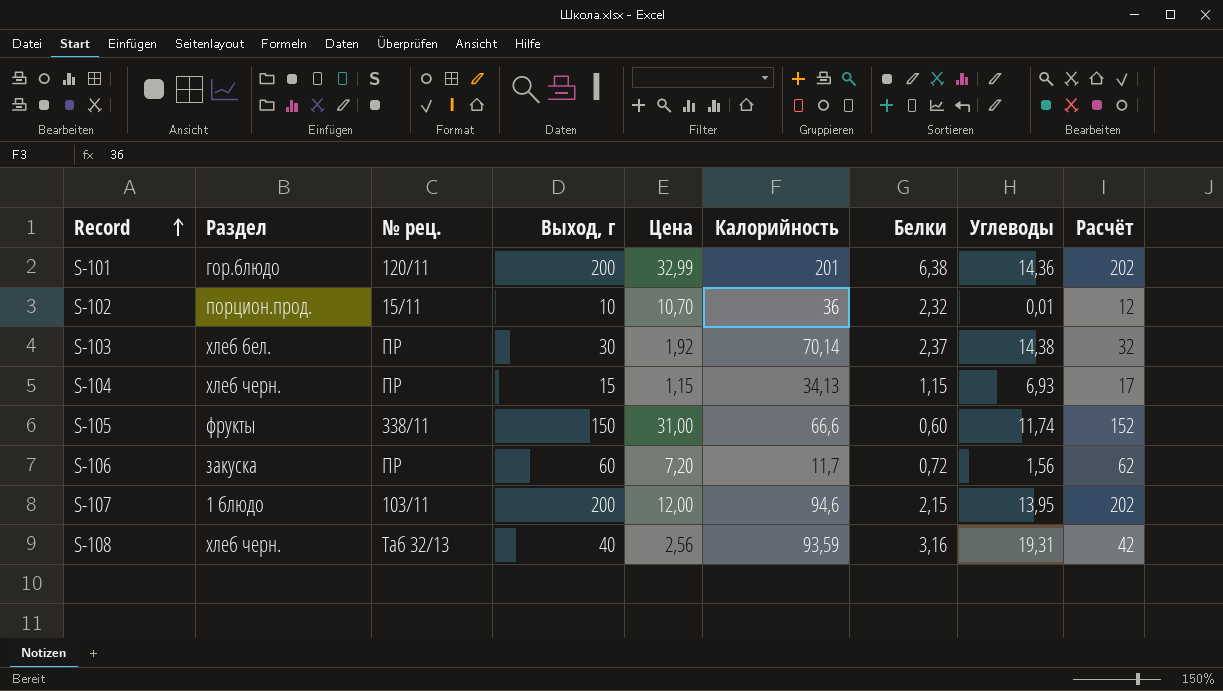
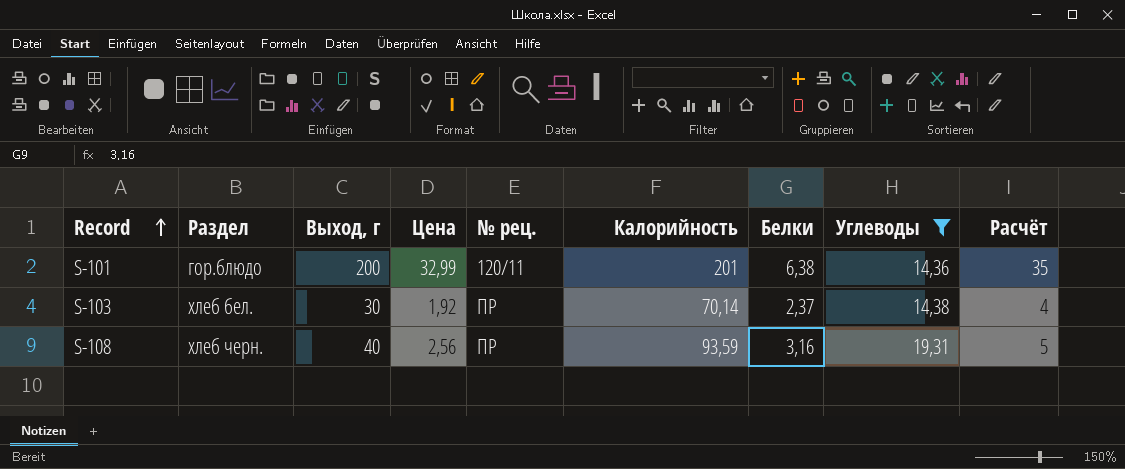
filter: none -> Углеводы >= 14,36
column № рец. | position: 3 -> 5
column Расчёт | formula: [Выход, г] + 2 -> [Цена] + 2
S-108 | № рец.: Таб 32/13 -> ПР

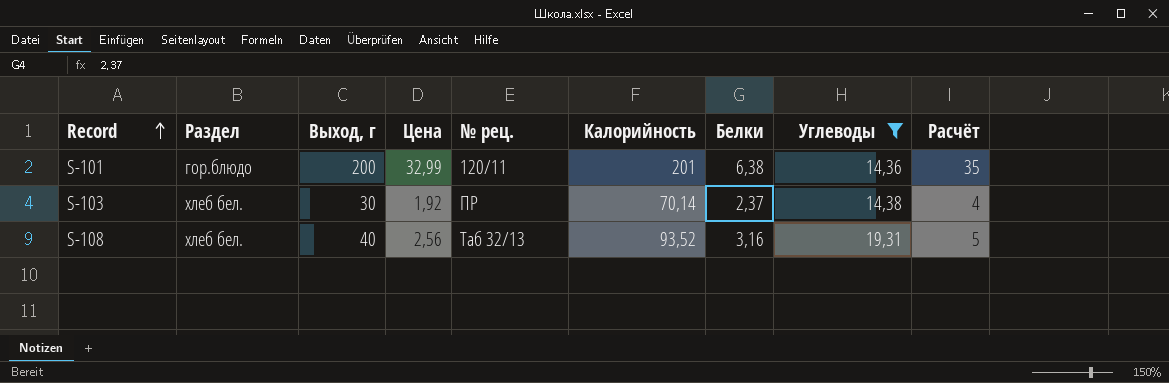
S-108 | Раздел: хлеб черн. -> хлеб бел.
S-108 | № рец.: ПР -> Таб 32/13
S-108 | Калорийность: 93,59 -> 93,52

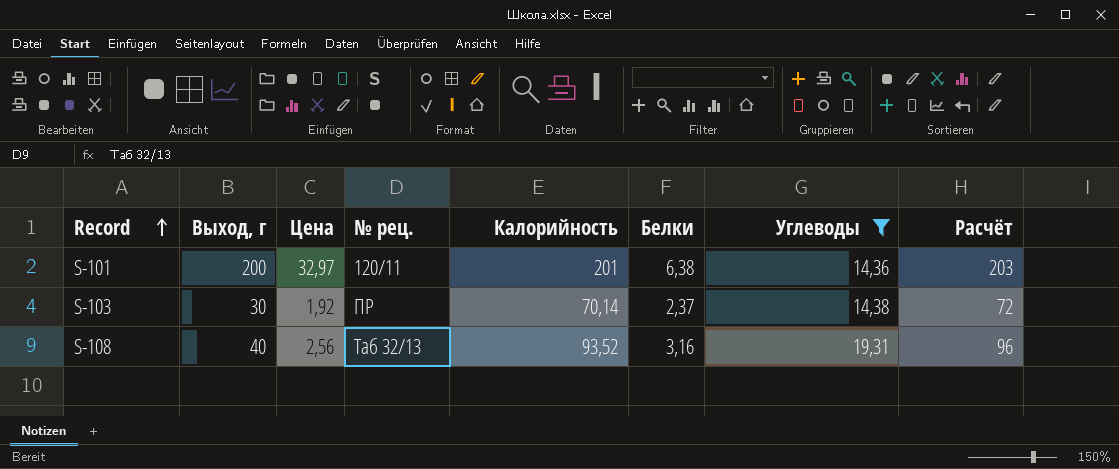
column Раздел | position: 2 -> none
column Расчёт | formula: [Цена] + 2 -> [Калорийность] + 2
S-101 | Цена: 32,99 -> 32,97

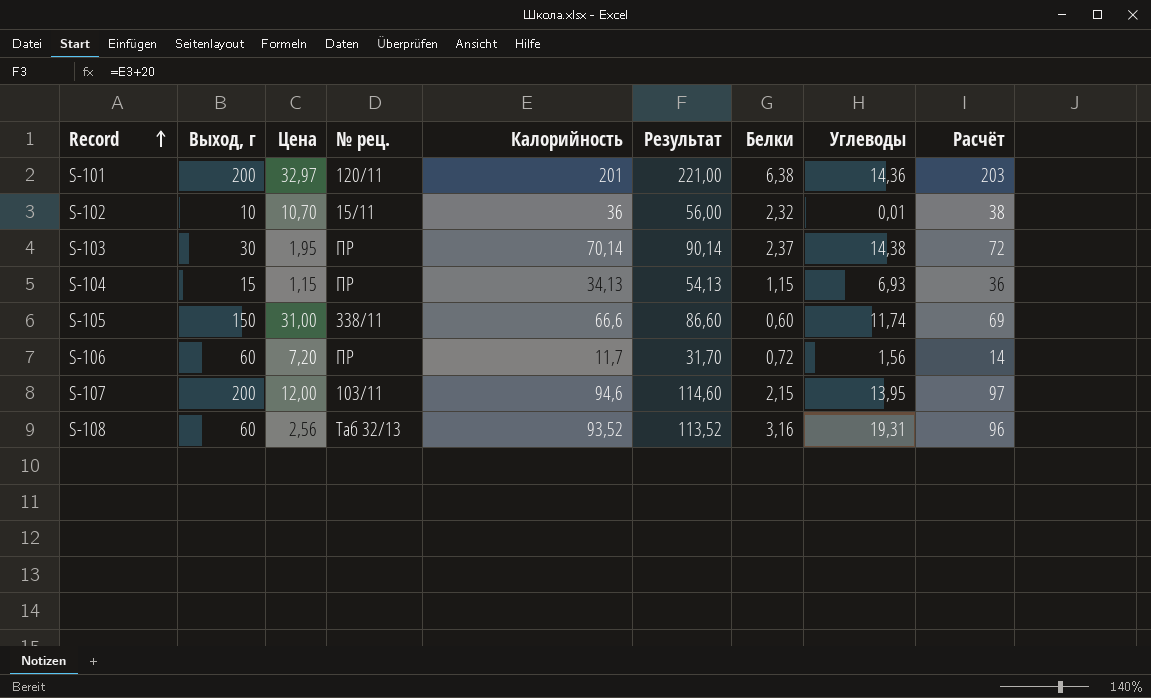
filter: Углеводы >= 14,36 -> none
column Результат | formula: none -> [Калорийность] + 20
S-103 | Цена: 1,92 -> 1,95
S-108 | Выход, г: 40 -> 60

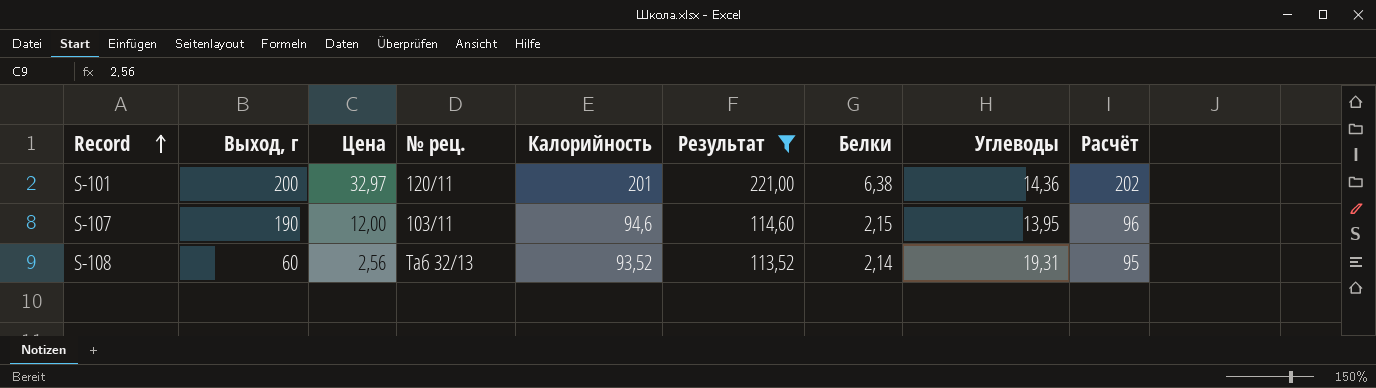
filter: none -> Результат >= 113,52
column Расчёт | formula: [Калорийность] + 2 -> [Калорийность] + 1
S-107 | Выход, г: 200 -> 190
S-108 | Белки: 3,16 -> 2,14

